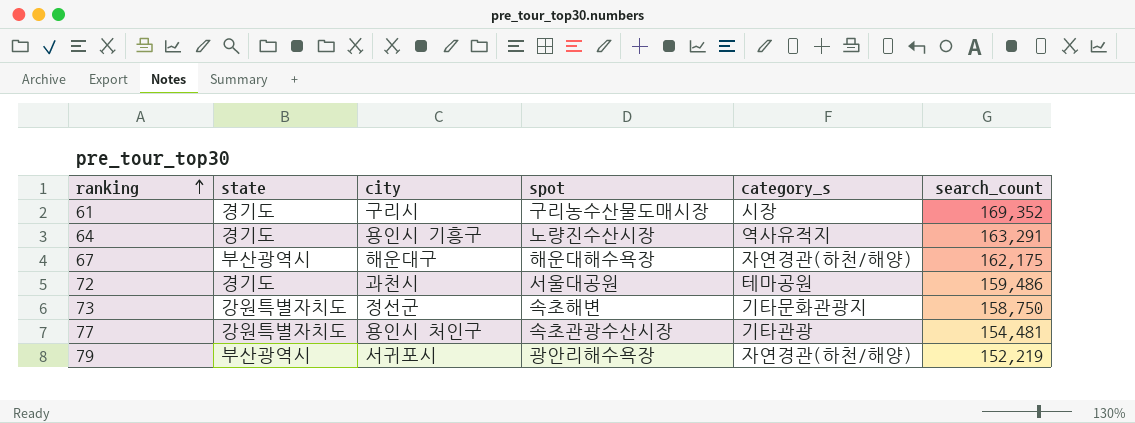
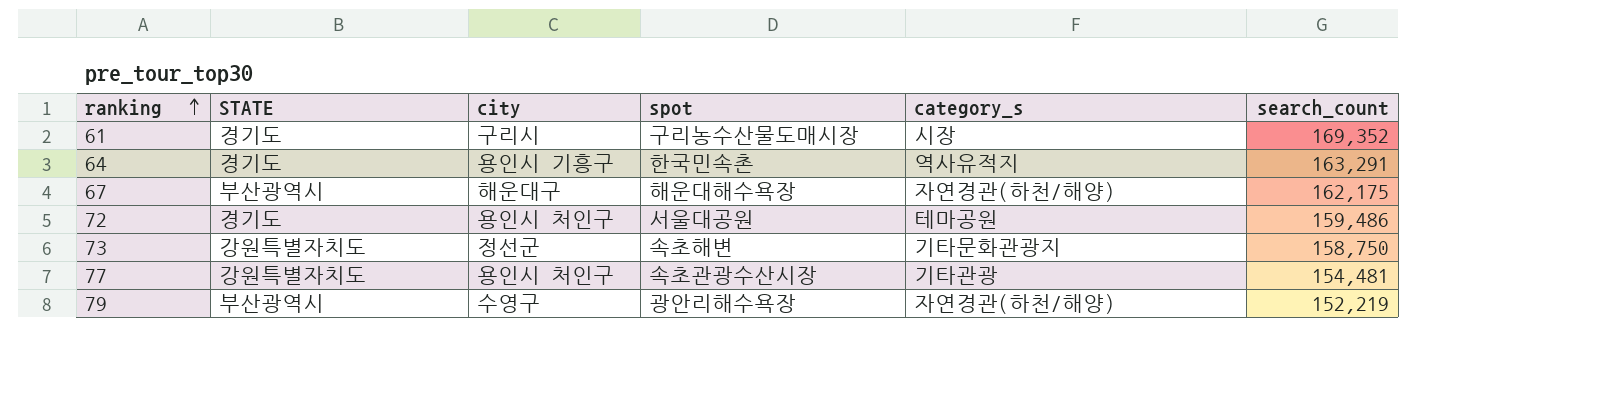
column name: state -> STATE
64 | spot: 노량진수산시장 -> 한국민속촌
72 | city: 과천시 -> 용인시 처인구
79 | city: 서귀포시 -> 수영구

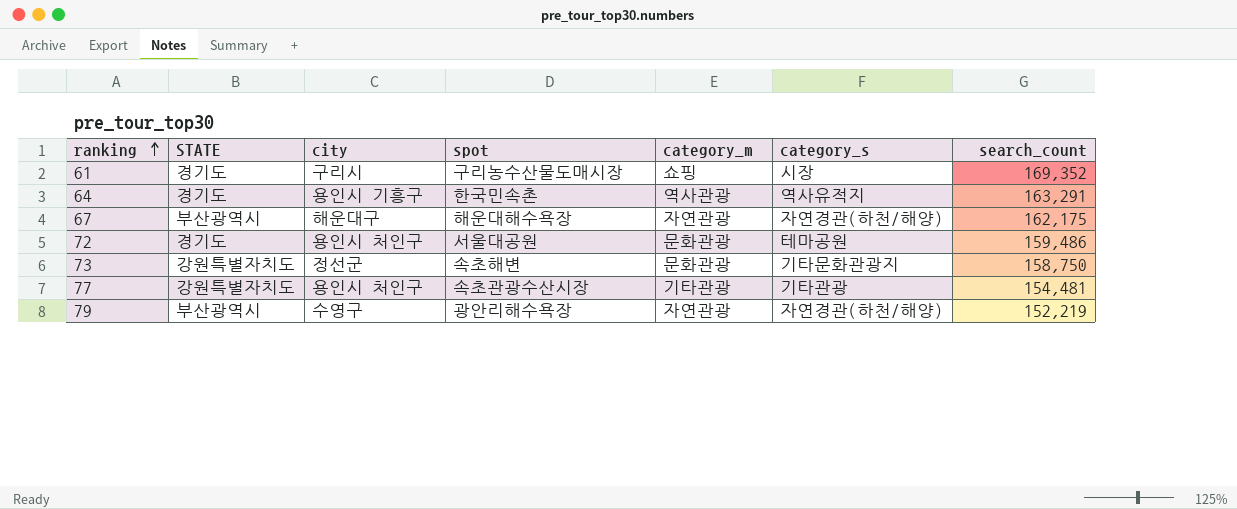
column category_m | position: none -> 5

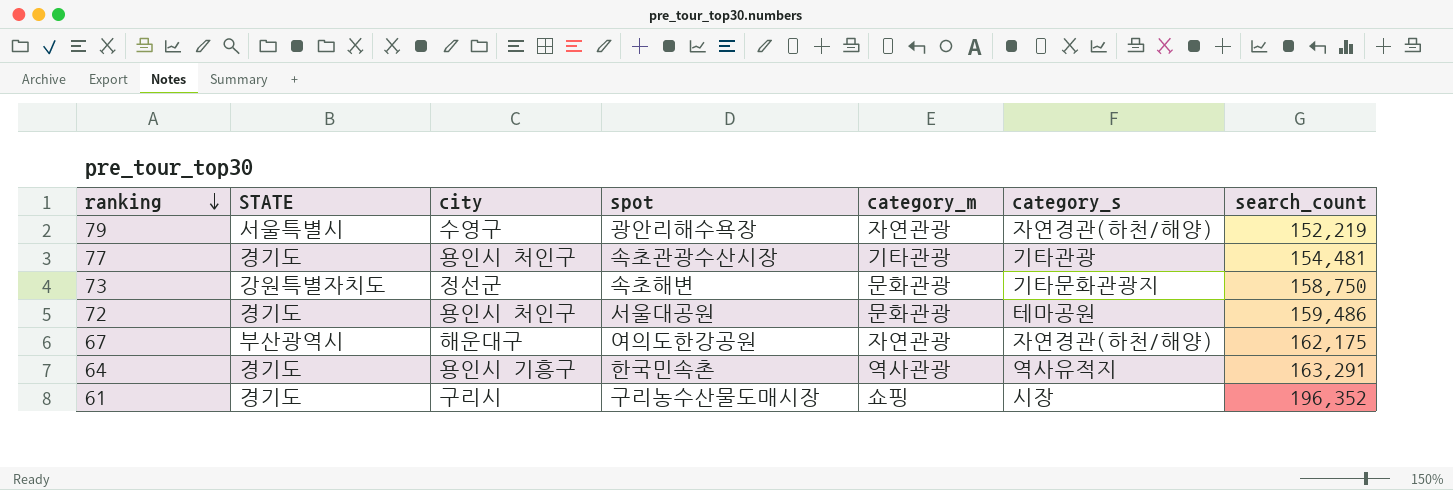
row order: ranking ascending -> ranking descending
79 | STATE: 부산광역시 -> 서울특별시
77 | STATE: 강원특별자치도 -> 경기도
67 | spot: 해운대해수욕장 -> 여의도한강공원
61 | search_count: 169,352 -> 196,352

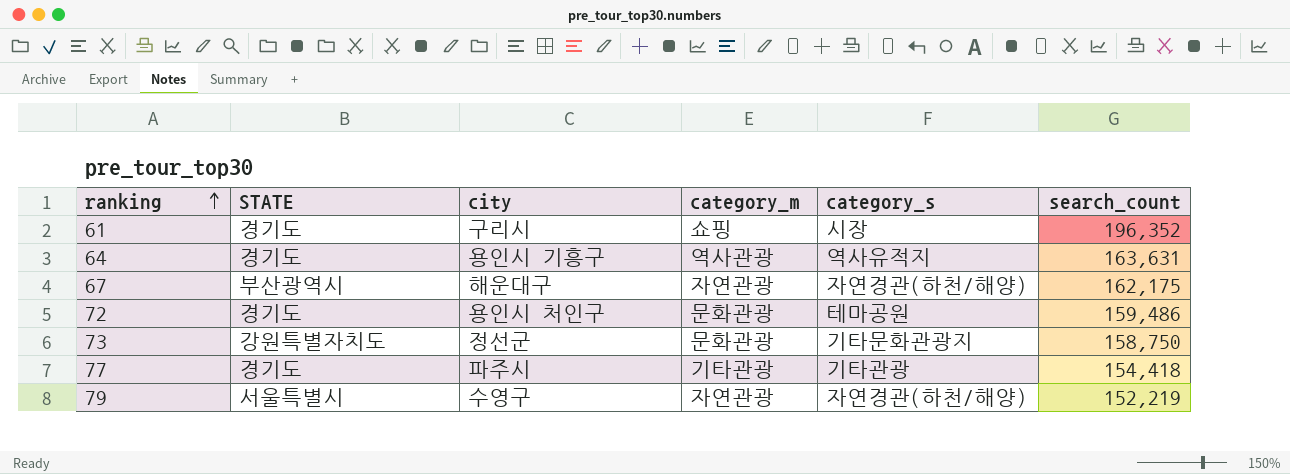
row order: ranking descending -> ranking ascending
column spot | position: 4 -> none
64 | search_count: 163,291 -> 163,631
77 | city: 용인시 처인구 -> 파주시
77 | search_count: 154,481 -> 154,418

